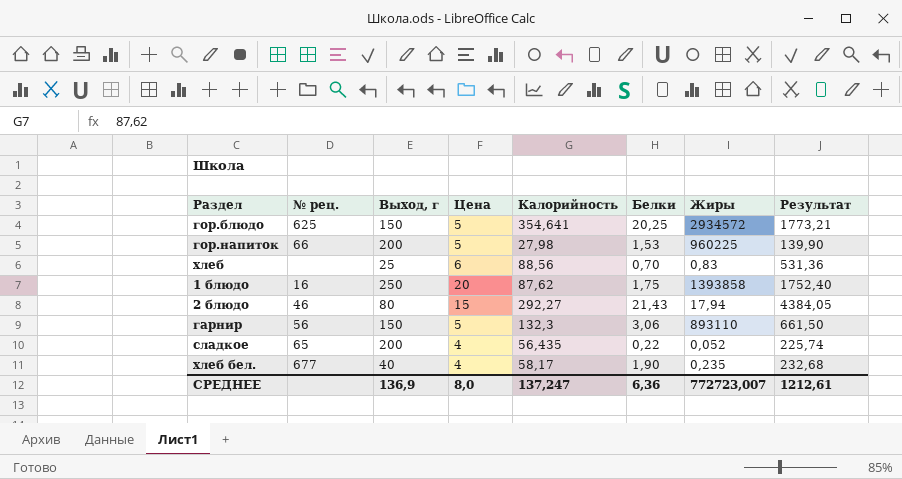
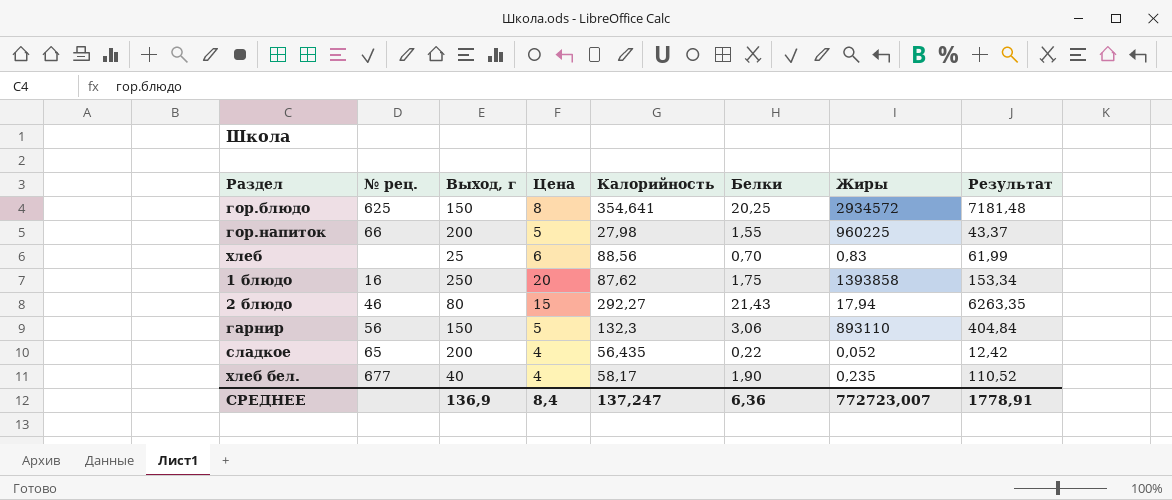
column Результат | formula: [Цена] * [Калорийность] -> [Калорийность] * [Белки]
гор.блюдо | Цена: 5 -> 8
гор.напиток | Белки: 1,53 -> 1,55
СРЕДНЕЕ | Цена: 8,0 -> 8,4
СРЕДНЕЕ | Результат: 1212,61 -> 1778,91

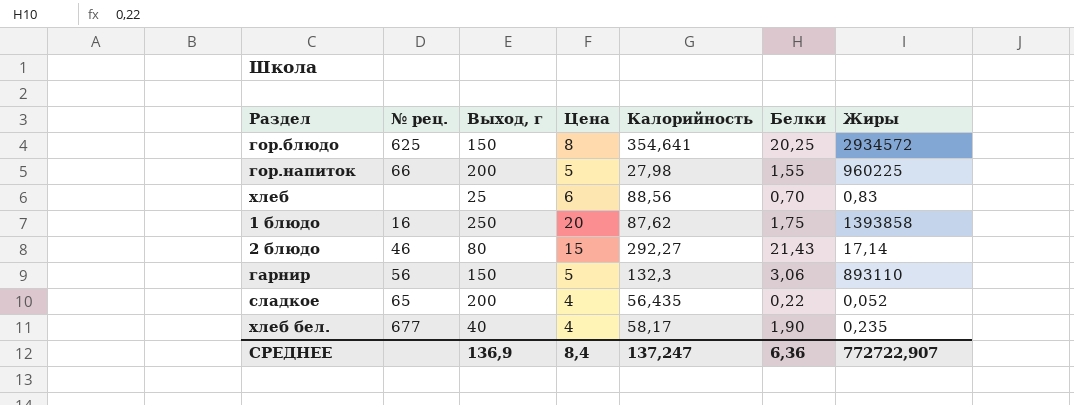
column Результат | formula: [Калорийность] * [Белки] -> none
2 блюдо | Жиры: 17,94 -> 17,14
СРЕДНЕЕ | Жиры: 772723,007 -> 772722,907

